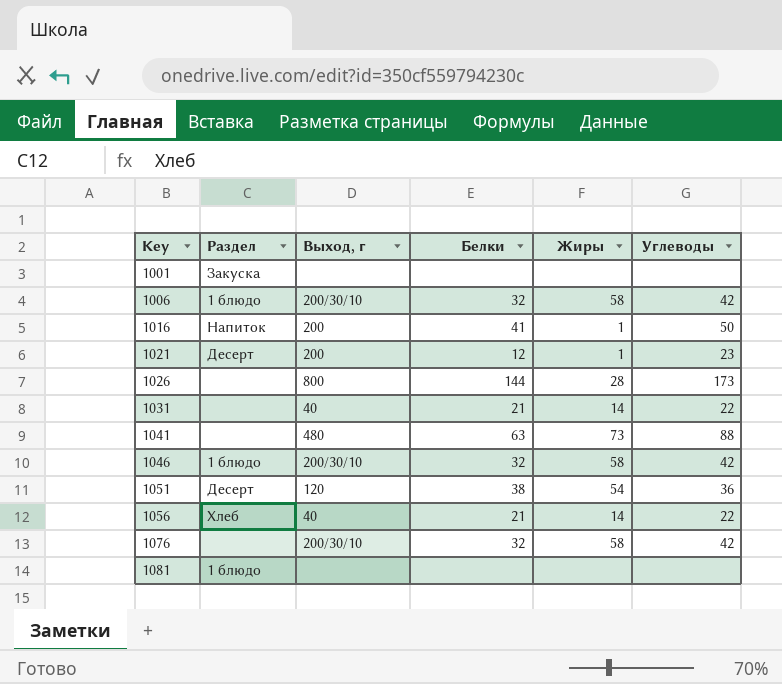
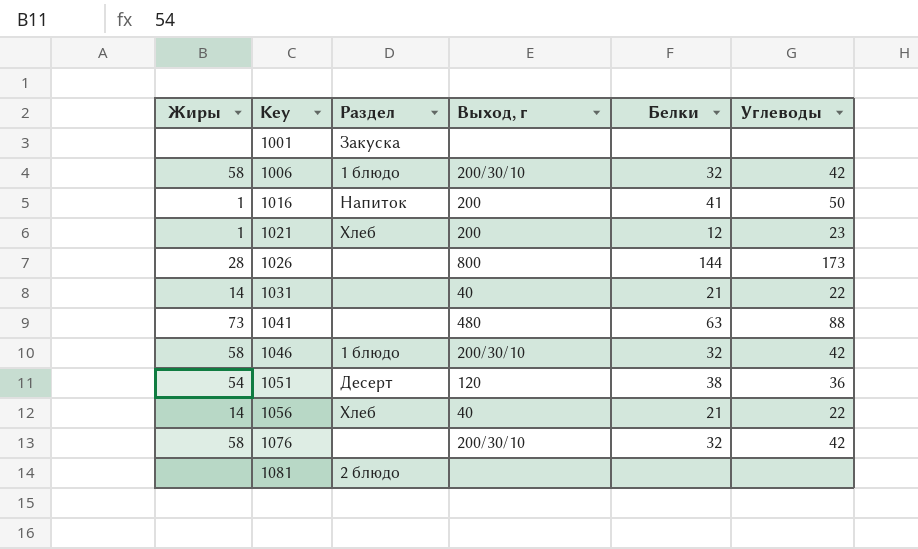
column Жиры | position: 5 -> 1
1021 | Раздел: Десерт -> Хлеб
1081 | Раздел: 1 блюдо -> 2 блюдо

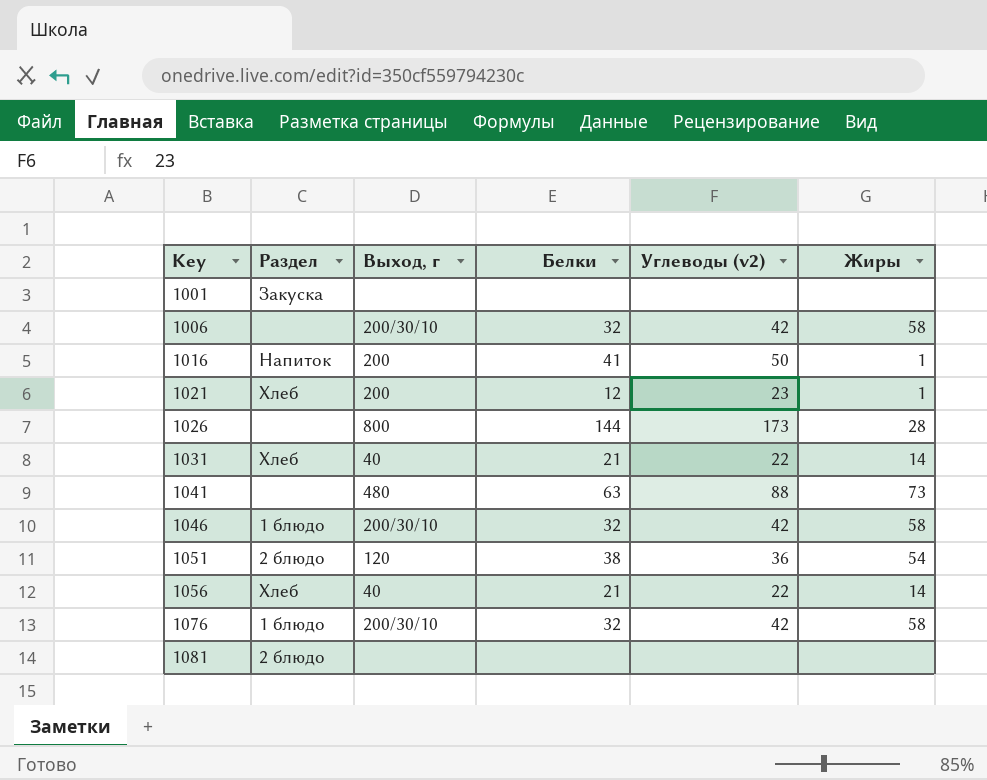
column name: Углеводы -> Углеводы (v2)
column Жиры | position: 1 -> 6
1006 | Раздел: 1 блюдо -> none
1031 | Раздел: none -> Хлеб
1051 | Раздел: Десерт -> 2 блюдо
1076 | Раздел: none -> 1 блюдо

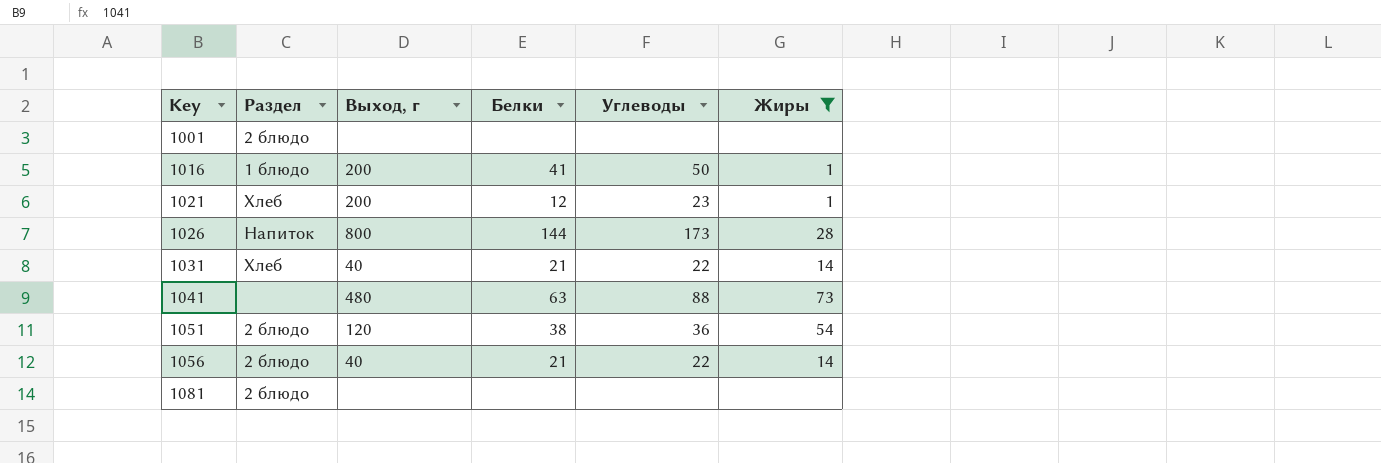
filter: none -> Жиры != 58
column name: Углеводы (v2) -> Углеводы
1001 | Раздел: Закуска -> 2 блюдо
1016 | Раздел: Напиток -> 1 блюдо
1026 | Раздел: none -> Напиток
1056 | Раздел: Хлеб -> 2 блюдо

